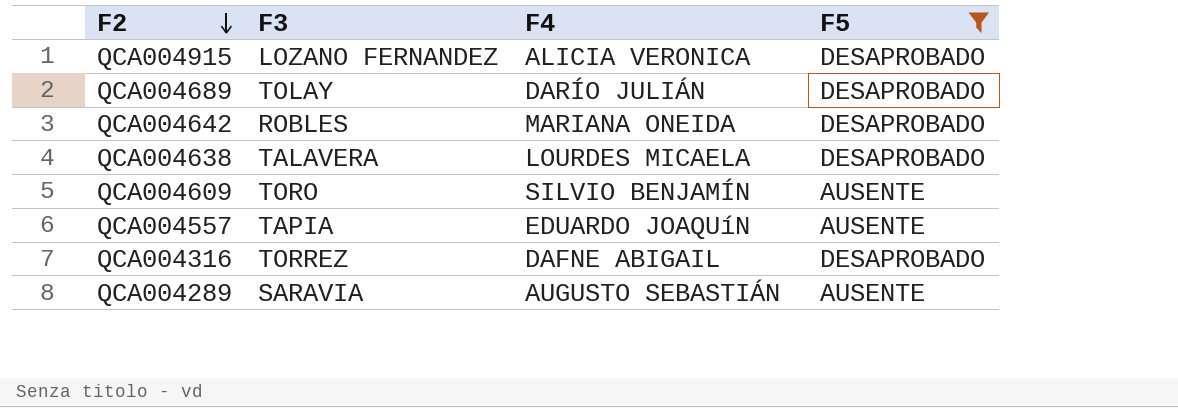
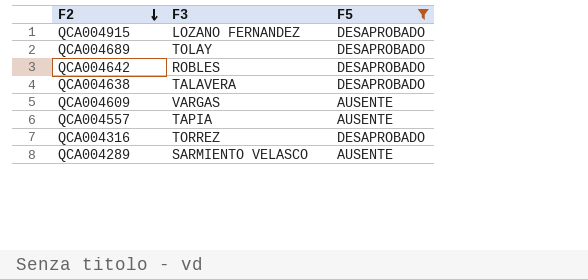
column F4 | position: 3 -> none
QCA004609 | F3: TORO -> VARGAS
QCA004289 | F3: SARAVIA -> SARMIENTO VELASCO

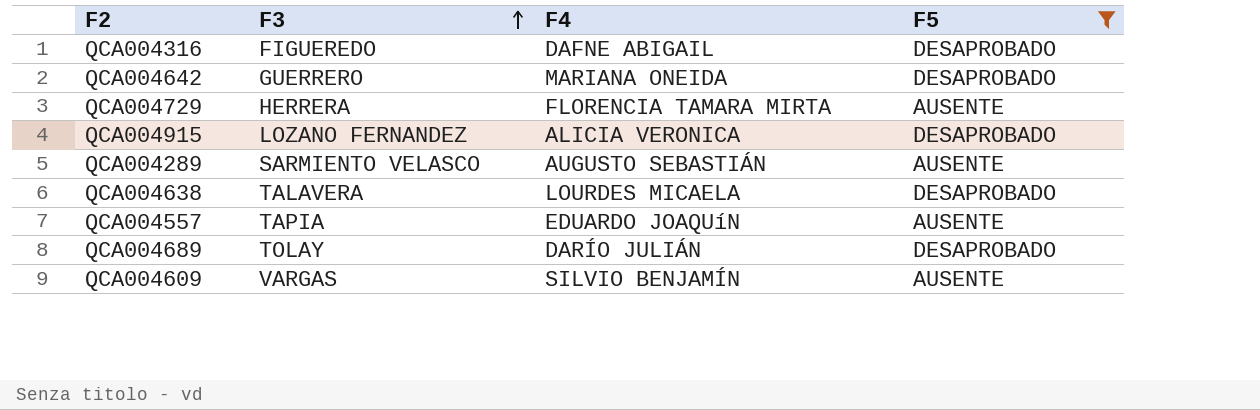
row order: F2 descending -> F3 ascending
column F4 | position: none -> 3
QCA004316 | F3: TORREZ -> FIGUEREDO
QCA004642 | F3: ROBLES -> GUERRERO
row QCA004729: none -> HERRERA | FLORENCIA TAMARA MIRTA | AUSENTE

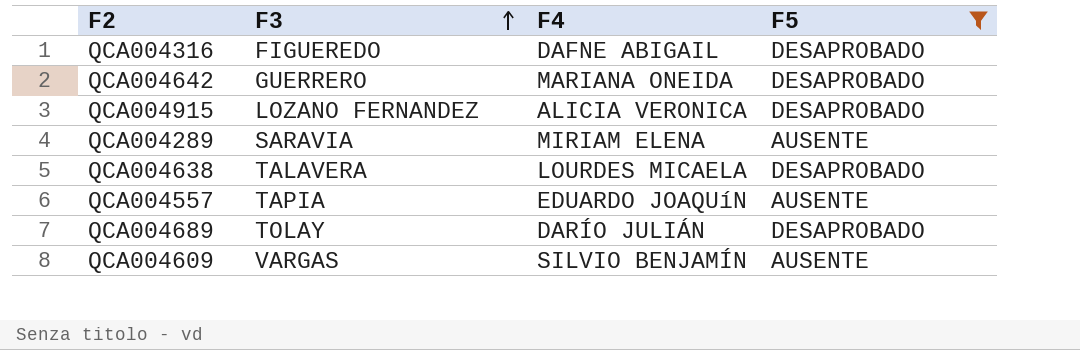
row QCA004729: HERRERA | FLORENCIA TAMARA MIRTA | AUSENTE -> none
QCA004289 | F3: SARMIENTO VELASCO -> SARAVIA
QCA004289 | F4: AUGUSTO SEBASTIÁN -> MIRIAM ELENA

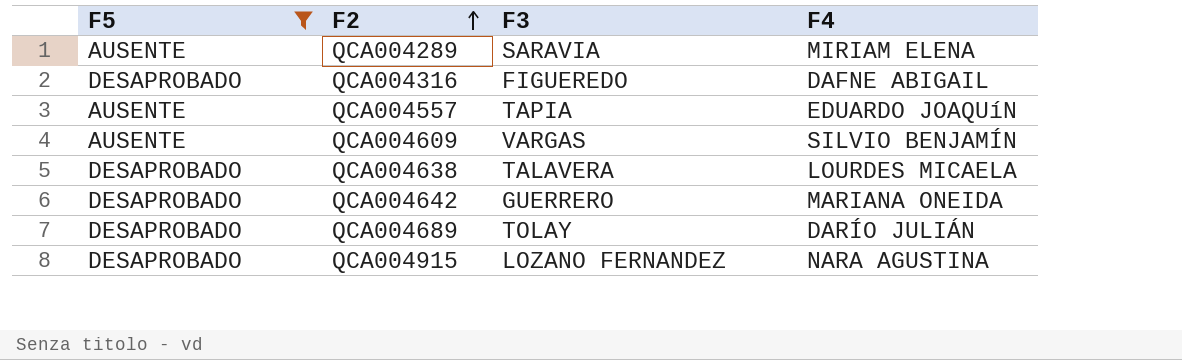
row order: F3 ascending -> F2 ascending
column F5 | position: 4 -> 1
QCA004915 | F4: ALICIA VERONICA -> NARA AGUSTINA

